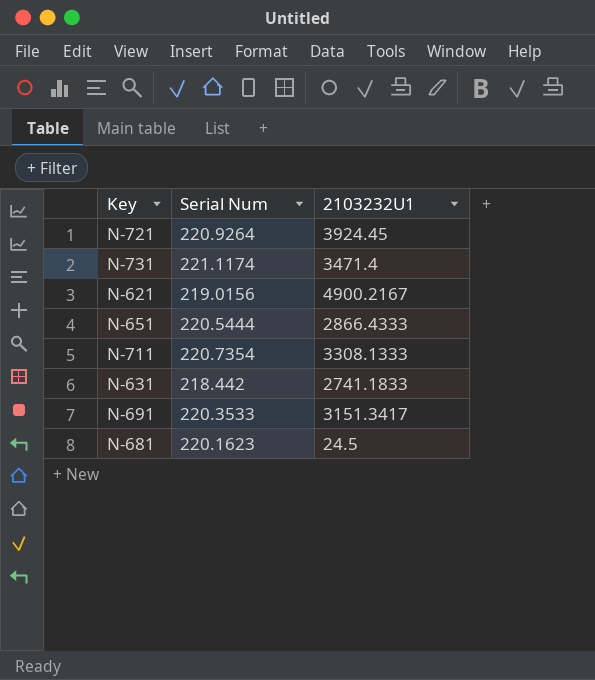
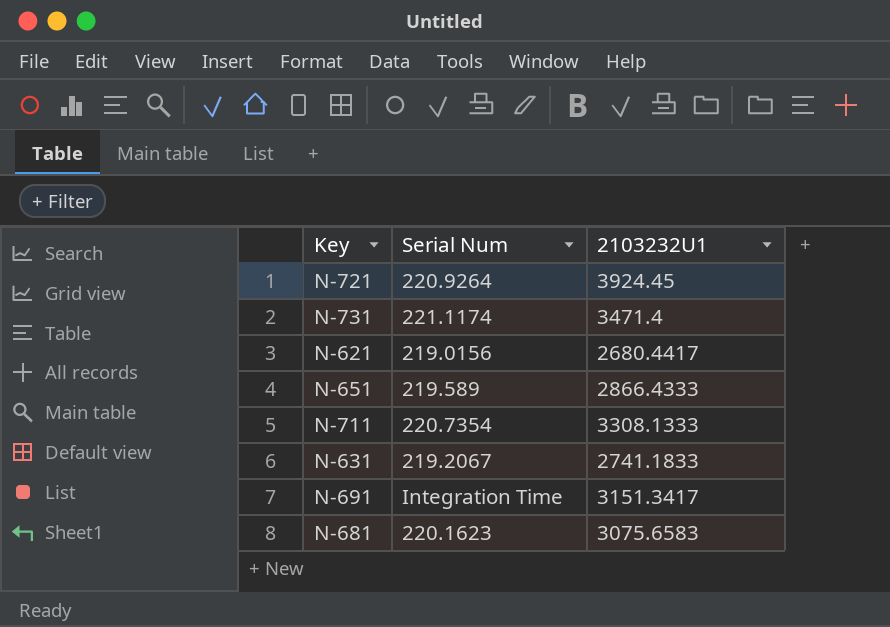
N-621 | 2103232U1: 4900.2167 -> 2680.4417
N-651 | Serial Num: 220.5444 -> 219.589
N-631 | Serial Num: 218.442 -> 219.2067
N-691 | Serial Num: 220.3533 -> Integration Time
N-681 | 2103232U1: 24.5 -> 3075.6583

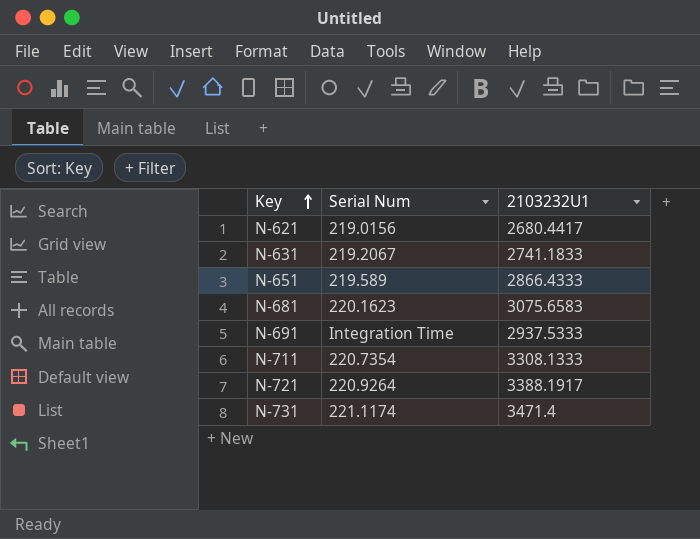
row order: none -> Key ascending
N-691 | 2103232U1: 3151.3417 -> 2937.5333
N-721 | 2103232U1: 3924.45 -> 3388.1917

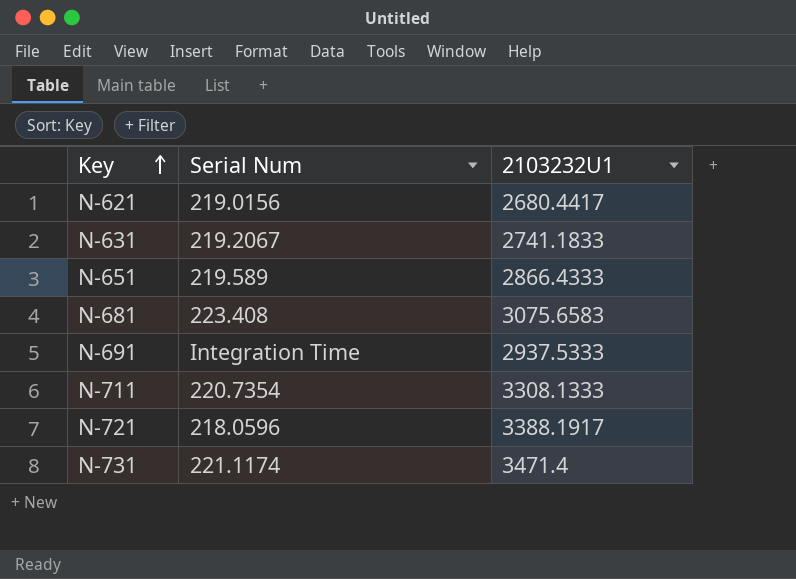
N-681 | Serial Num: 220.1623 -> 223.408
N-721 | Serial Num: 220.9264 -> 218.0596

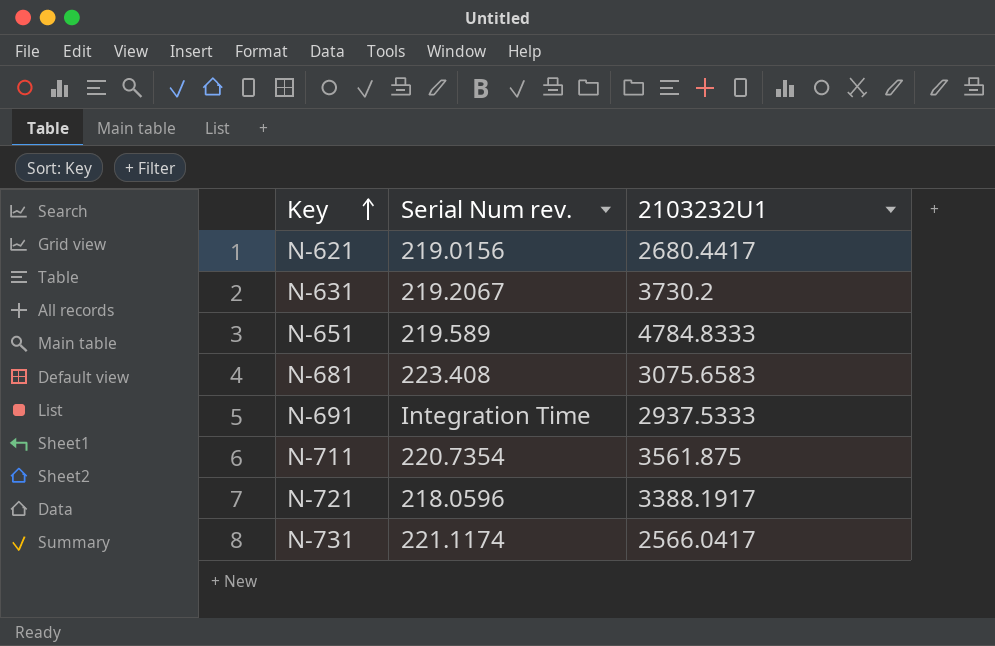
column name: Serial Num -> Serial Num rev.
N-631 | 2103232U1: 2741.1833 -> 3730.2
N-651 | 2103232U1: 2866.4333 -> 4784.8333
N-711 | 2103232U1: 3308.1333 -> 3561.875
N-731 | 2103232U1: 3471.4 -> 2566.0417

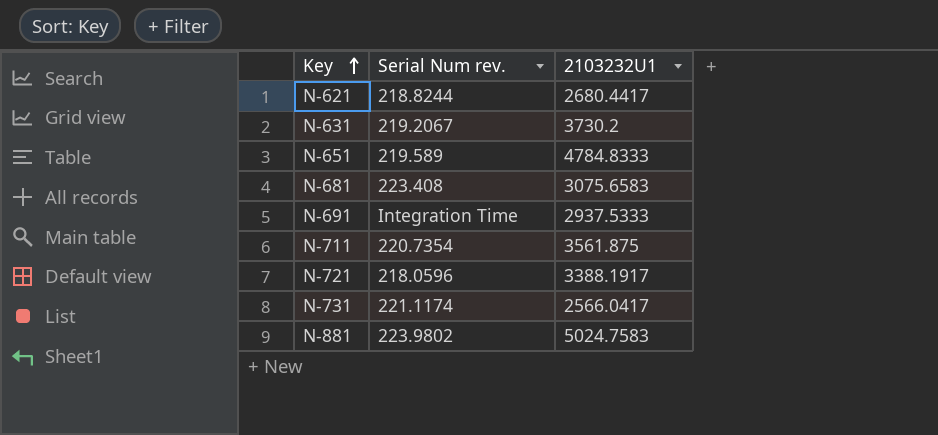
N-621 | Serial Num rev.: 219.0156 -> 218.8244
row N-881: none -> 223.9802 | 5024.7583

